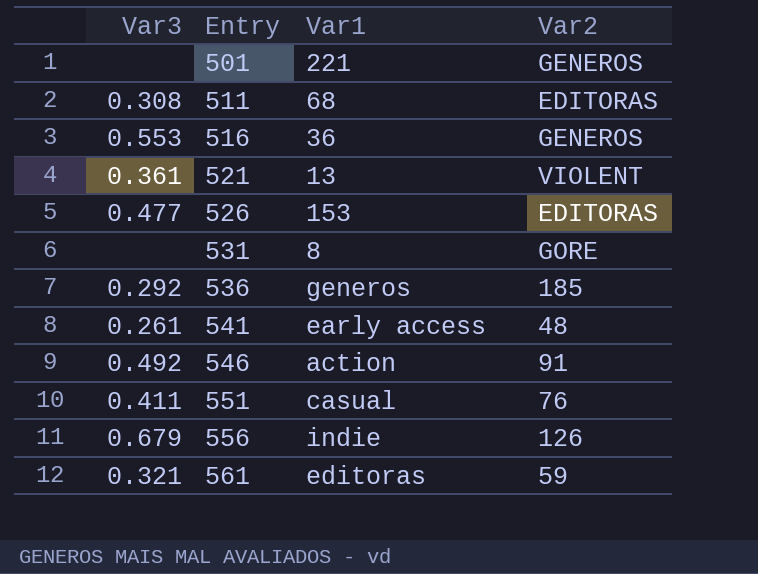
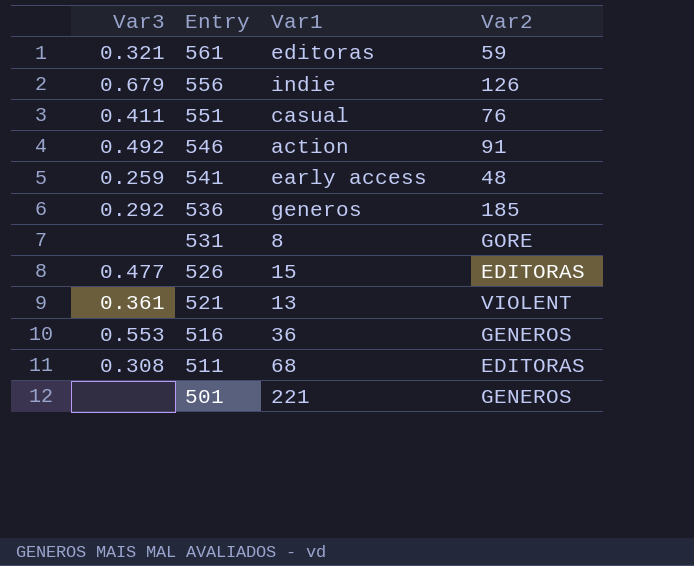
row order: Entry ascending -> Entry descending
541 | Var3: 0.261 -> 0.259
526 | Var1: 153 -> 15

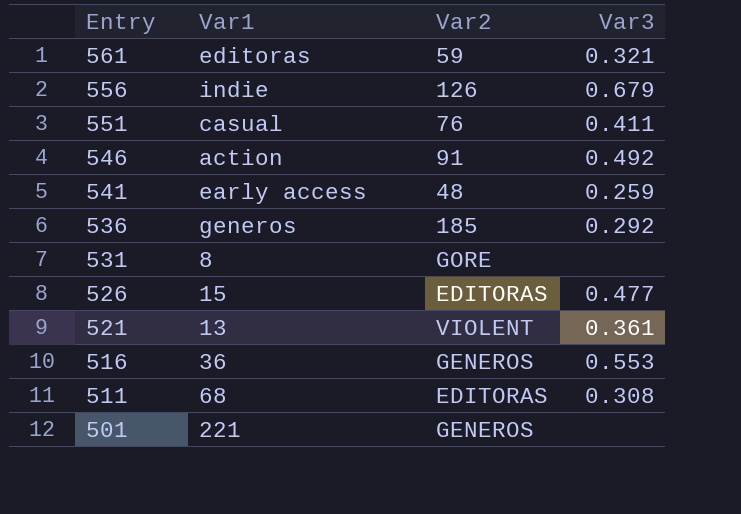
column Var3 | position: 1 -> 4

